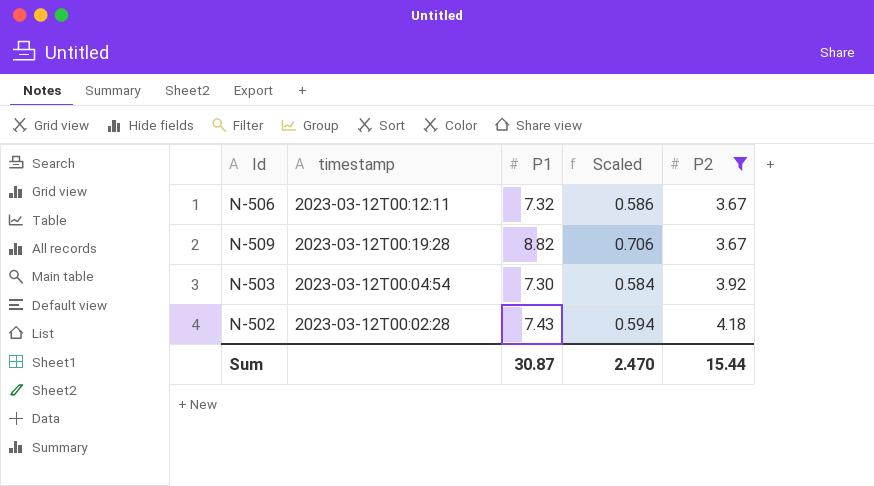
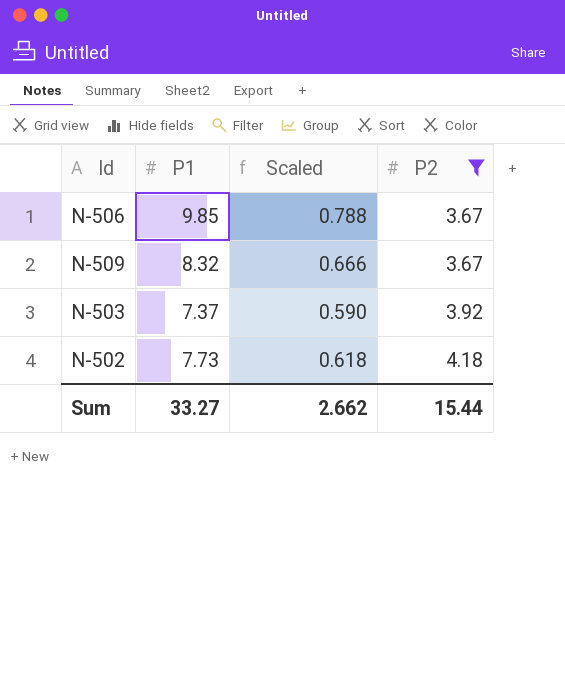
column timestamp | position: 2 -> none
N-506 | P1: 7.32 -> 9.85
N-506 | Scaled: 0.586 -> 0.788
N-509 | P1: 8.82 -> 8.32
N-509 | Scaled: 0.706 -> 0.666
N-503 | P1: 7.30 -> 7.37
N-503 | Scaled: 0.584 -> 0.590
N-502 | P1: 7.43 -> 7.73
N-502 | Scaled: 0.594 -> 0.618
Sum | P1: 30.87 -> 33.27
Sum | Scaled: 2.470 -> 2.662

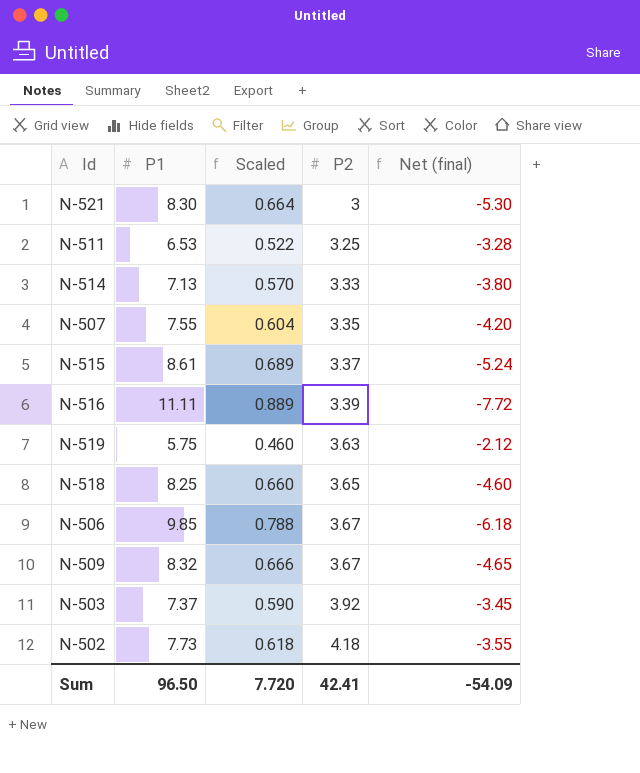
filter: P2 >= 3.67 -> none
column Net (final) | formula: none -> [P2] - [P1]
Sum | P1: 33.27 -> 96.50
Sum | Scaled: 2.662 -> 7.720
Sum | P2: 15.44 -> 42.41

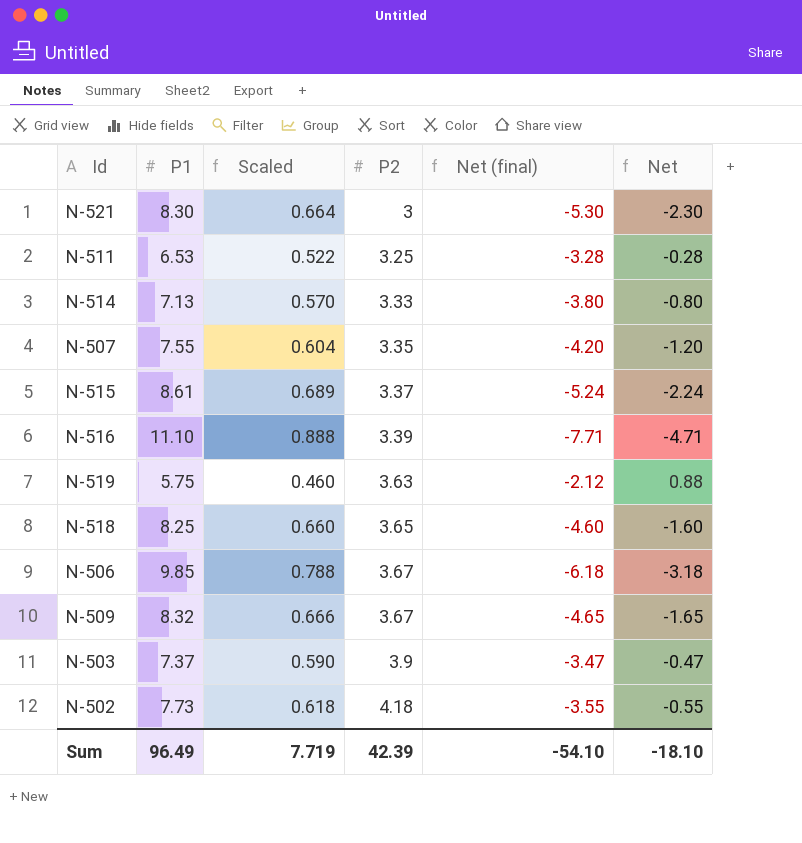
column Net | formula: none -> [Net (final)] + 3
N-516 | P1: 11.11 -> 11.10
N-516 | Scaled: 0.889 -> 0.888
N-516 | Net (final): -7.72 -> -7.71
N-503 | P2: 3.92 -> 3.9
N-503 | Net (final): -3.45 -> -3.47
Sum | P1: 96.50 -> 96.49
Sum | Scaled: 7.720 -> 7.719
Sum | P2: 42.41 -> 42.39
Sum | Net (final): -54.09 -> -54.10

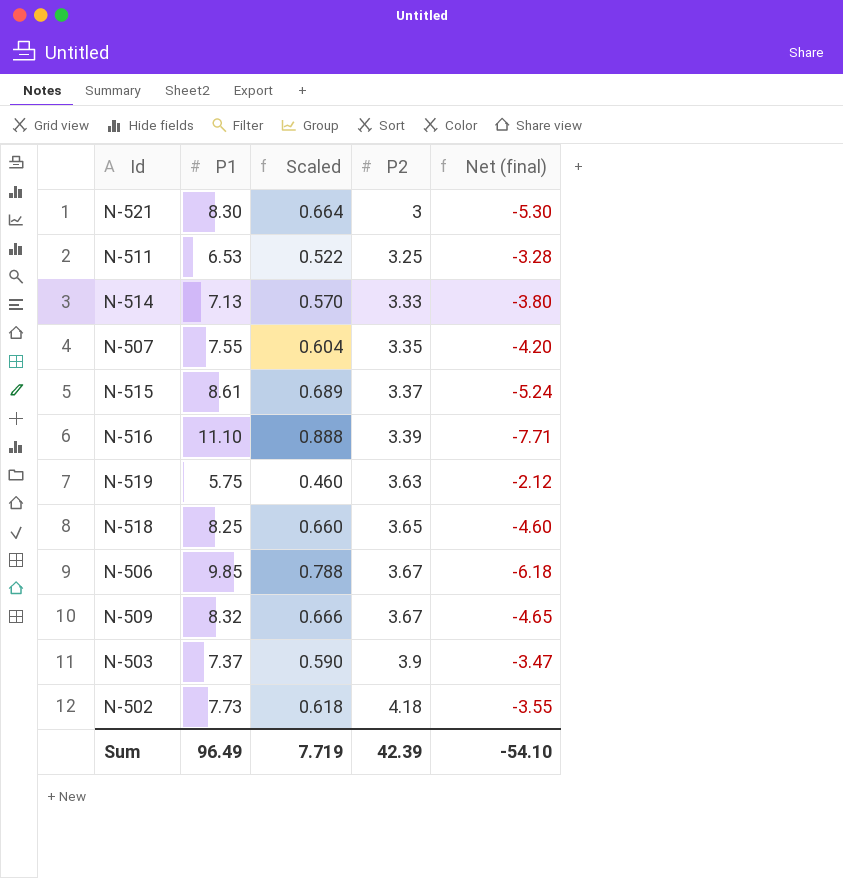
column Net | formula: [Net (final)] + 3 -> none

